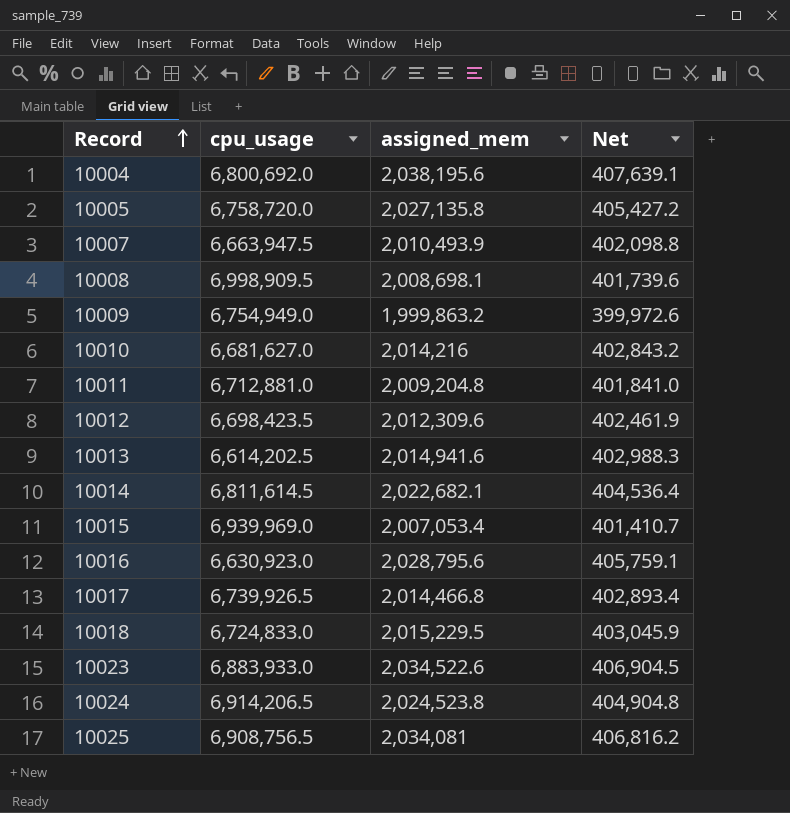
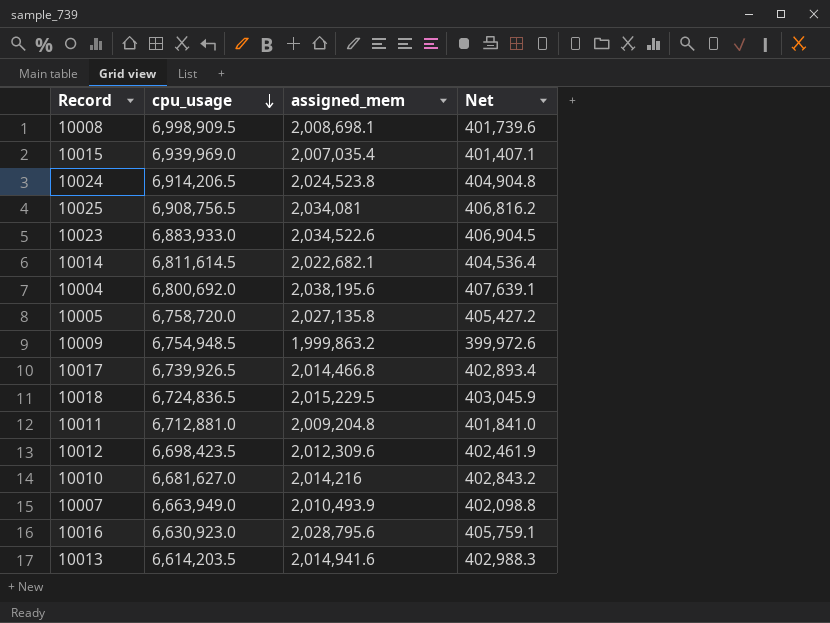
row order: Record ascending -> cpu_usage descending
10015 | assigned_mem: 2,007,053.4 -> 2,007,035.4
10015 | Net: 401,410.7 -> 401,407.1
10009 | cpu_usage: 6,754,949.0 -> 6,754,948.5
10018 | cpu_usage: 6,724,833.0 -> 6,724,836.5
10007 | cpu_usage: 6,663,947.5 -> 6,663,949.0
10013 | cpu_usage: 6,614,202.5 -> 6,614,203.5

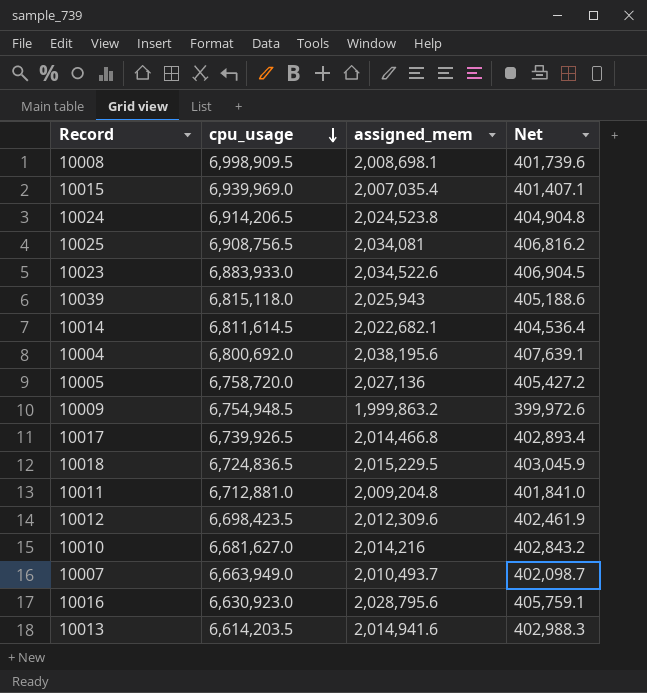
row 10039: none -> 6,815,118.0 | 2,025,943 | 405,188.6
10005 | assigned_mem: 2,027,135.8 -> 2,027,136
10007 | assigned_mem: 2,010,493.9 -> 2,010,493.7
10007 | Net: 402,098.8 -> 402,098.7

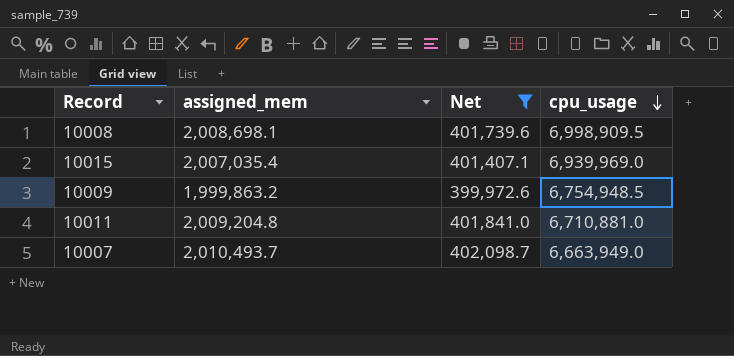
filter: none -> Net <= 402,098.7
column cpu_usage | position: 2 -> 4
10011 | cpu_usage: 6,712,881.0 -> 6,710,881.0

